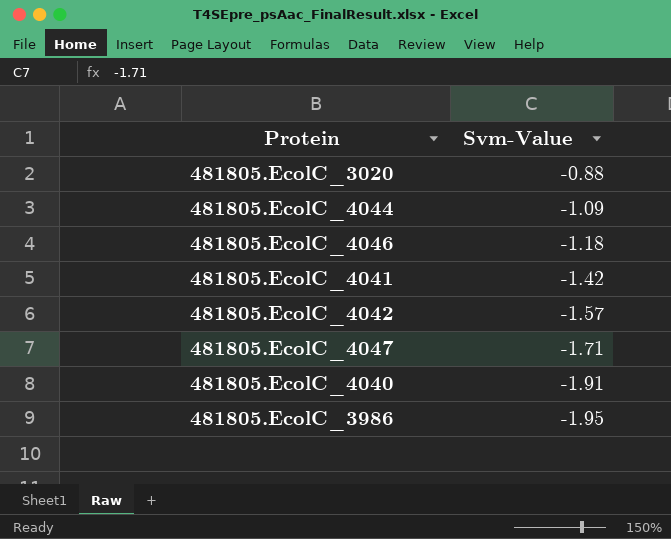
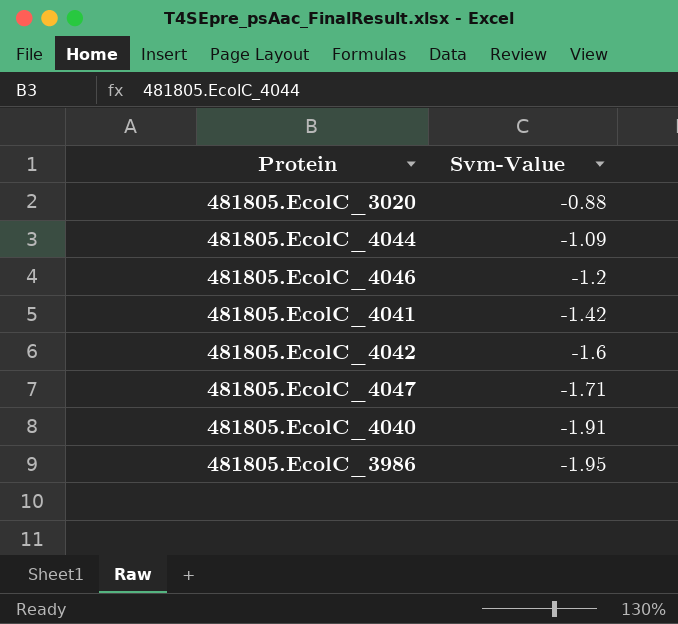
481805.EcolC_4046 | Svm-Value: -1.18 -> -1.2
481805.EcolC_4042 | Svm-Value: -1.57 -> -1.6

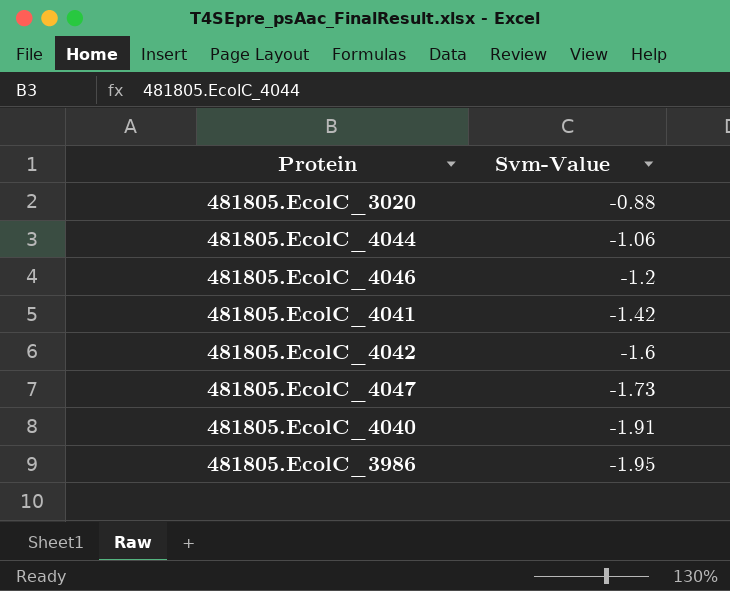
481805.EcolC_4044 | Svm-Value: -1.09 -> -1.06
481805.EcolC_4047 | Svm-Value: -1.71 -> -1.73

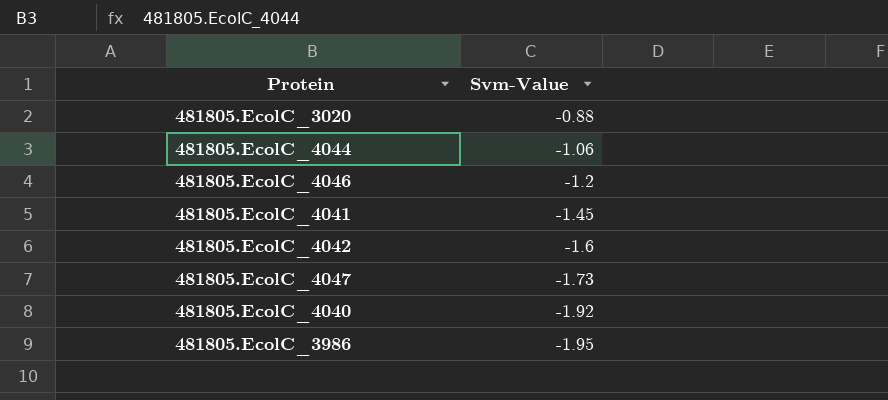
481805.EcolC_4041 | Svm-Value: -1.42 -> -1.45
481805.EcolC_4040 | Svm-Value: -1.91 -> -1.92

